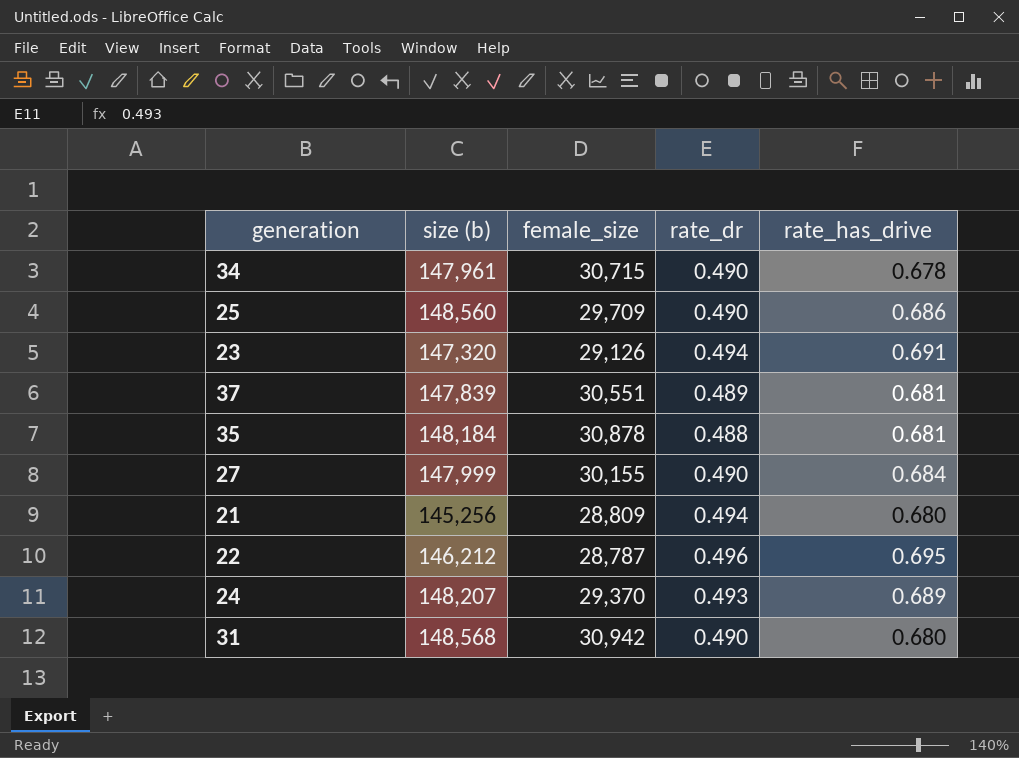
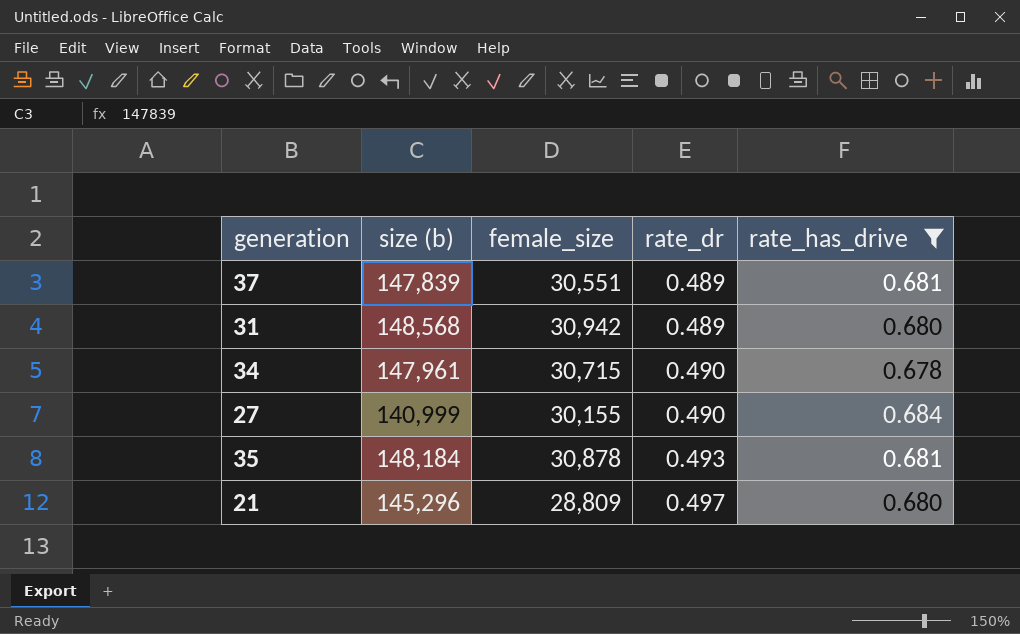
filter: none -> rate_has_drive <= 0.684
row order: none -> rate_dr ascending
31 | rate_dr: 0.490 -> 0.489
27 | size (b): 147,999 -> 140,999
35 | rate_dr: 0.488 -> 0.493
21 | size (b): 145,256 -> 145,296
21 | rate_dr: 0.494 -> 0.497

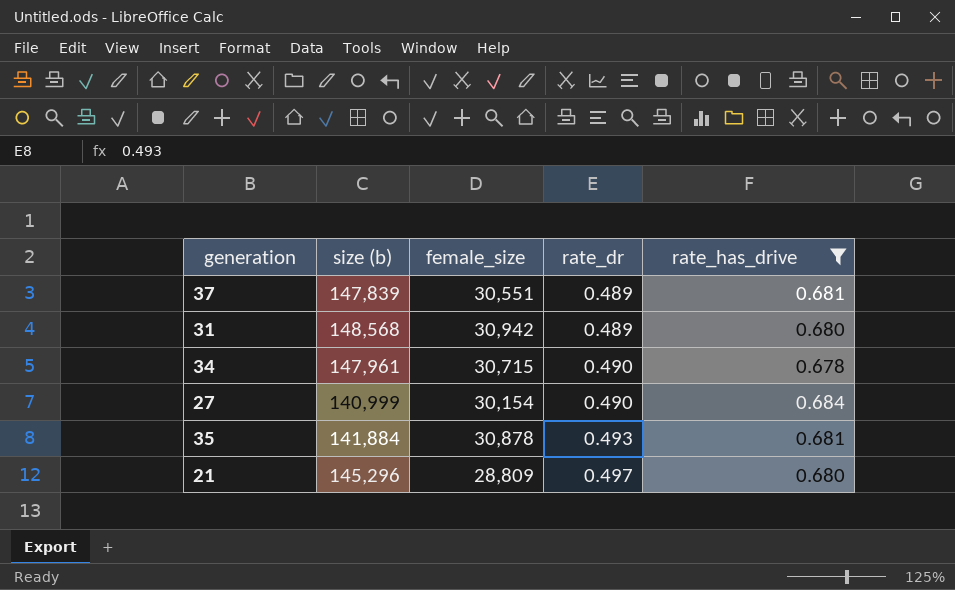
27 | female_size: 30,155 -> 30,154
35 | size (b): 148,184 -> 141,884

